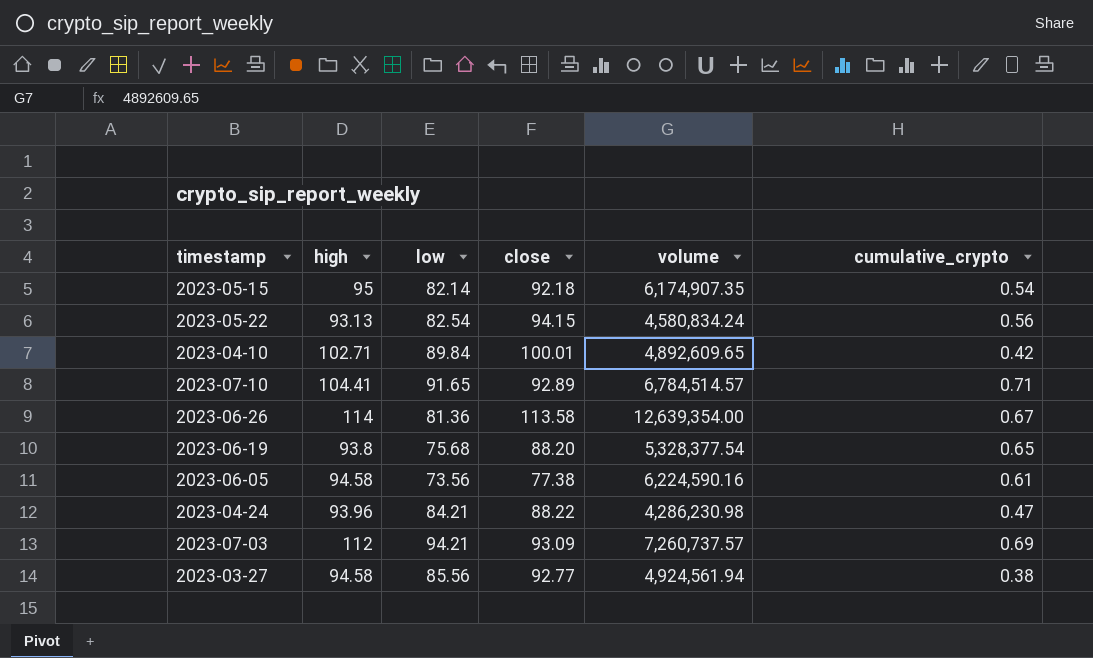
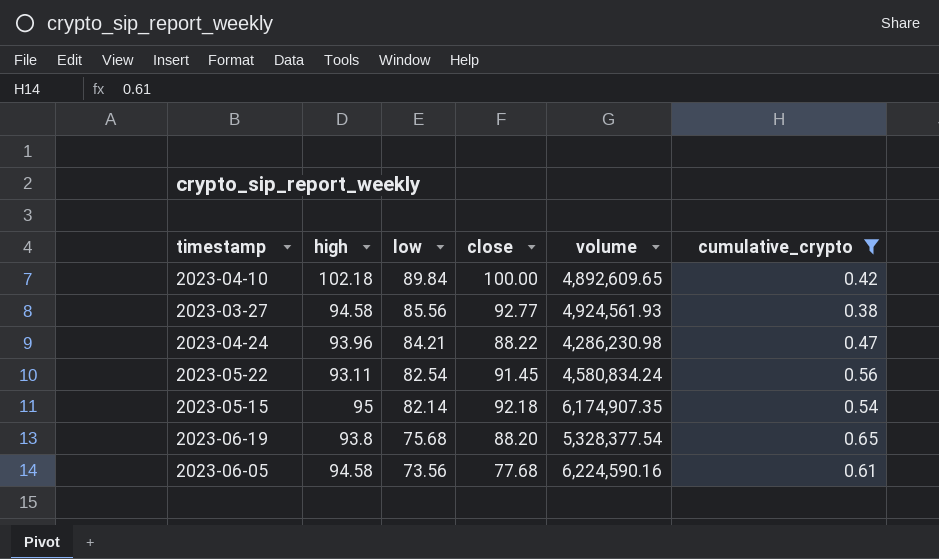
filter: none -> cumulative_crypto <= 0.65
row order: none -> low descending
2023-04-10 | high: 102.71 -> 102.18
2023-04-10 | close: 100.01 -> 100.00
2023-03-27 | volume: 4,924,561.94 -> 4,924,561.93
2023-05-22 | high: 93.13 -> 93.11
2023-05-22 | close: 94.15 -> 91.45
2023-06-05 | close: 77.38 -> 77.68

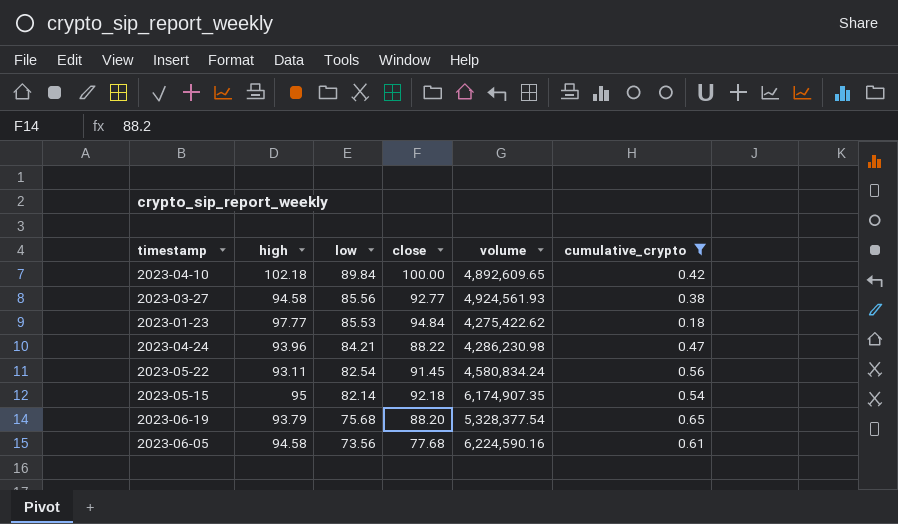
row 2023-01-23: none -> 97.77 | 85.53 | 94.84 | 4,275,422.62 | 0.18
2023-06-19 | high: 93.8 -> 93.79

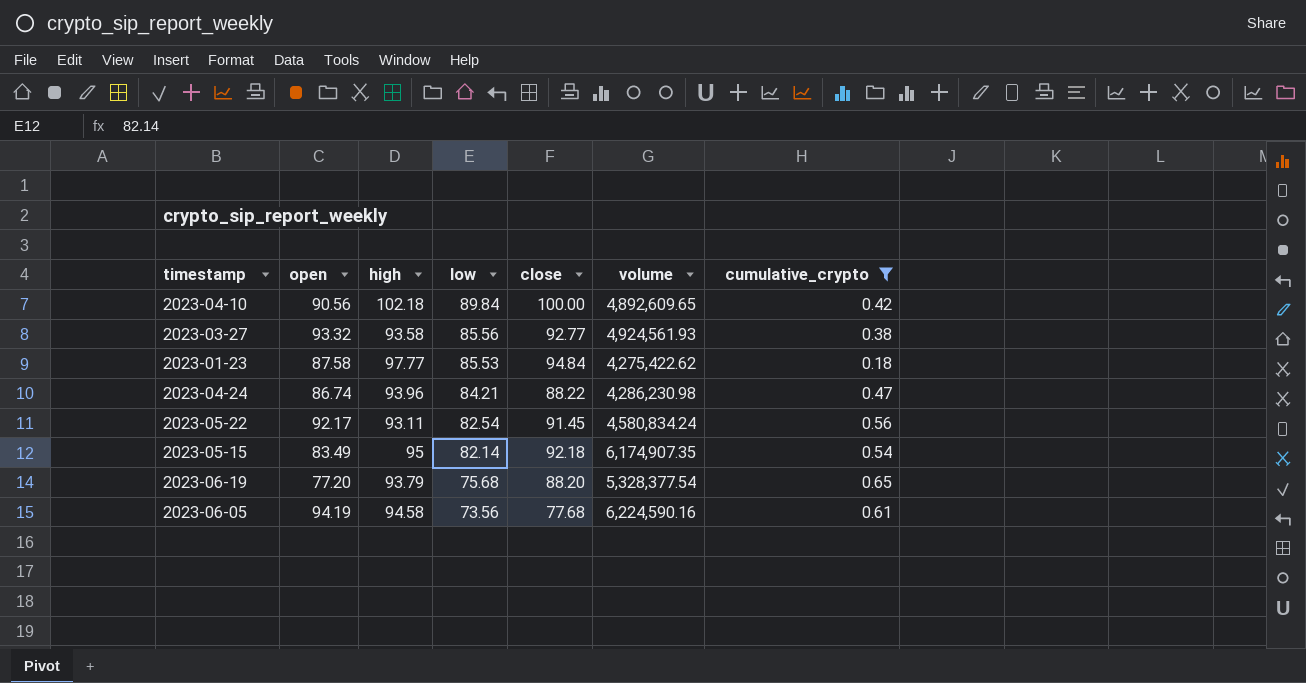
column open | position: none -> 2
2023-03-27 | high: 94.58 -> 93.58

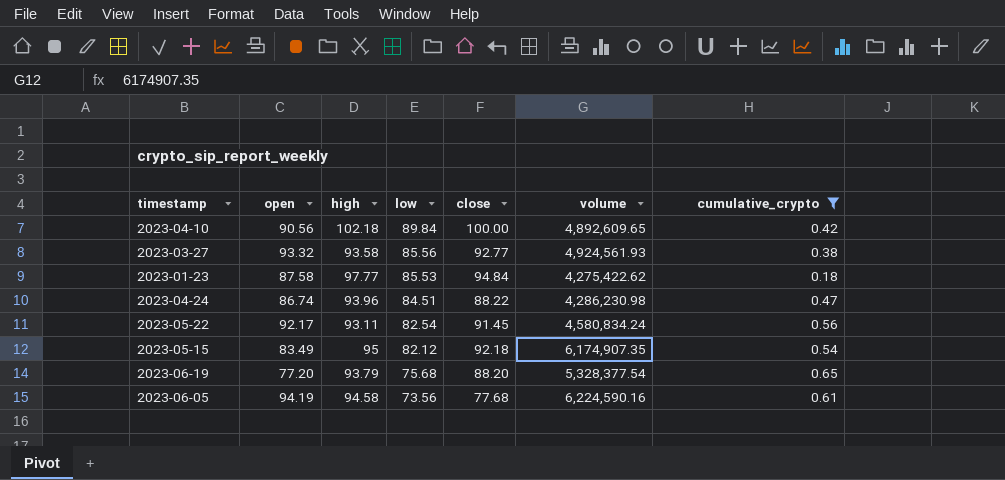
2023-04-24 | low: 84.21 -> 84.51
2023-05-15 | low: 82.14 -> 82.12

